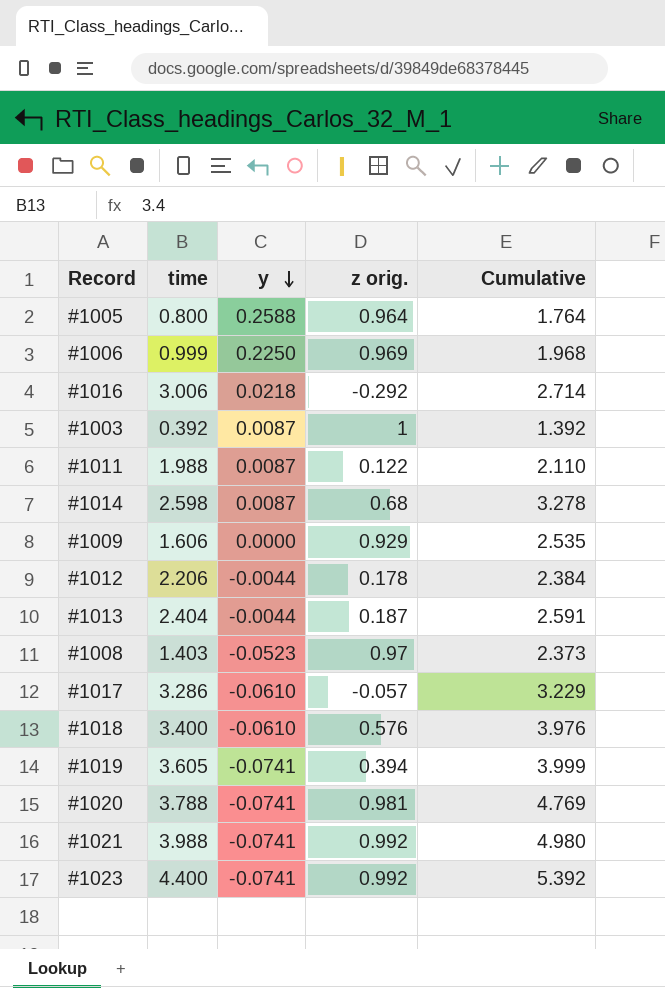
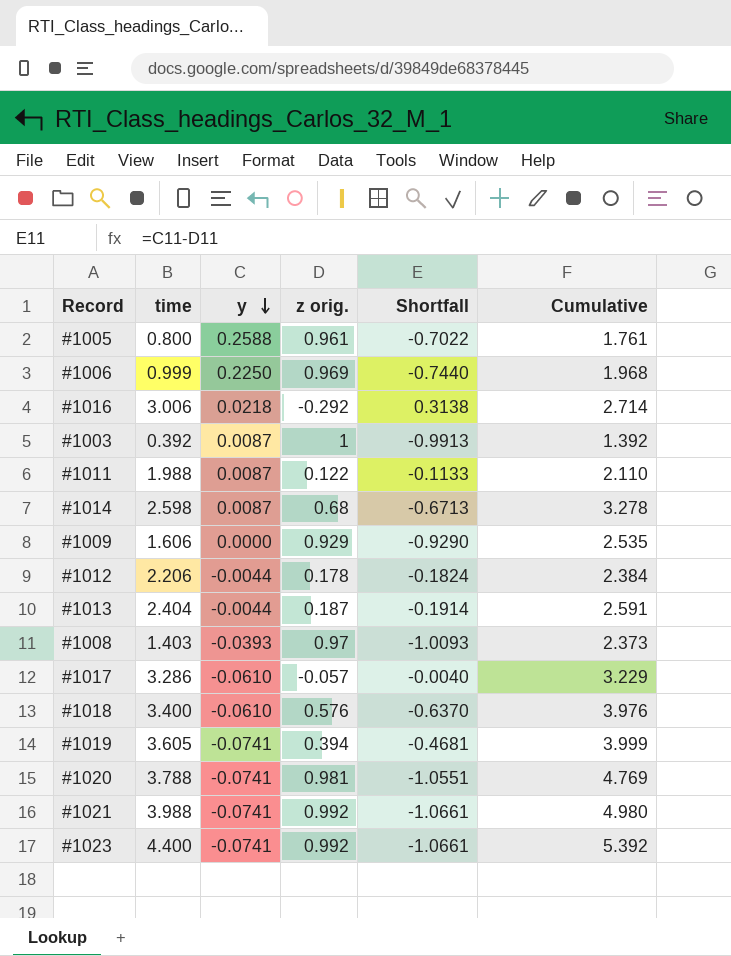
column Shortfall | formula: none -> [y] - [z orig.]
#1005 | z orig.: 0.964 -> 0.961
#1005 | Cumulative: 1.764 -> 1.761
#1008 | y: -0.0523 -> -0.0393

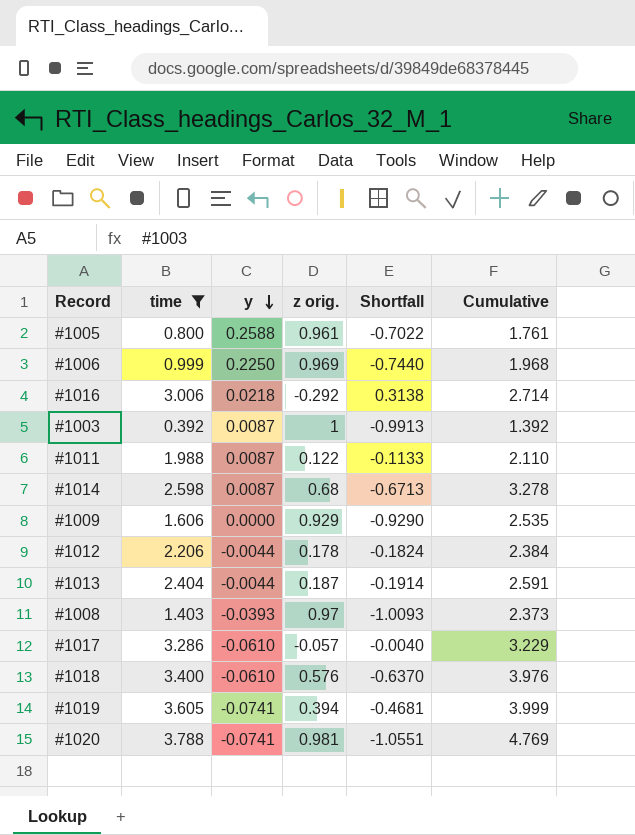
filter: none -> time <= 3.788

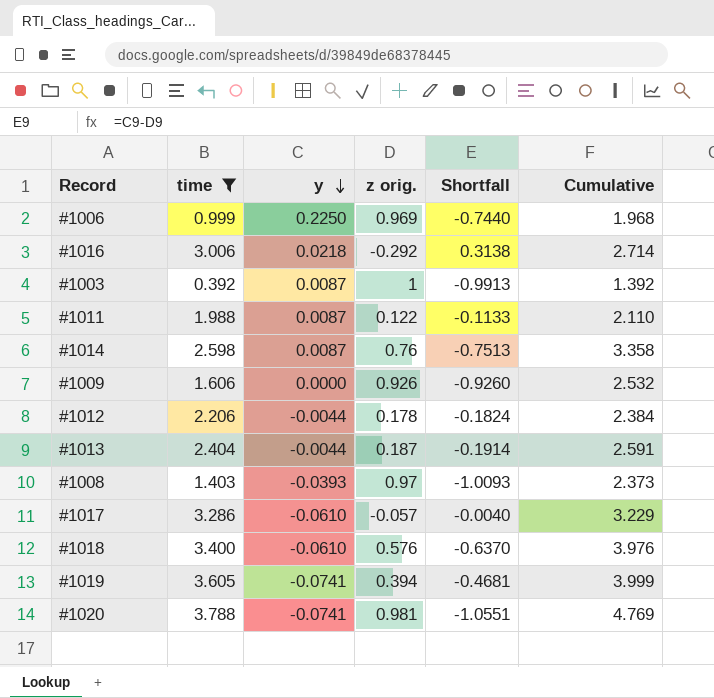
row #1005: 0.800 | 0.2588 | 0.961 | -0.7022 | 1.761 -> none
#1014 | z orig.: 0.68 -> 0.76
#1014 | Shortfall: -0.6713 -> -0.7513
#1014 | Cumulative: 3.278 -> 3.358
#1009 | z orig.: 0.929 -> 0.926
#1009 | Shortfall: -0.9290 -> -0.9260
#1009 | Cumulative: 2.535 -> 2.532

